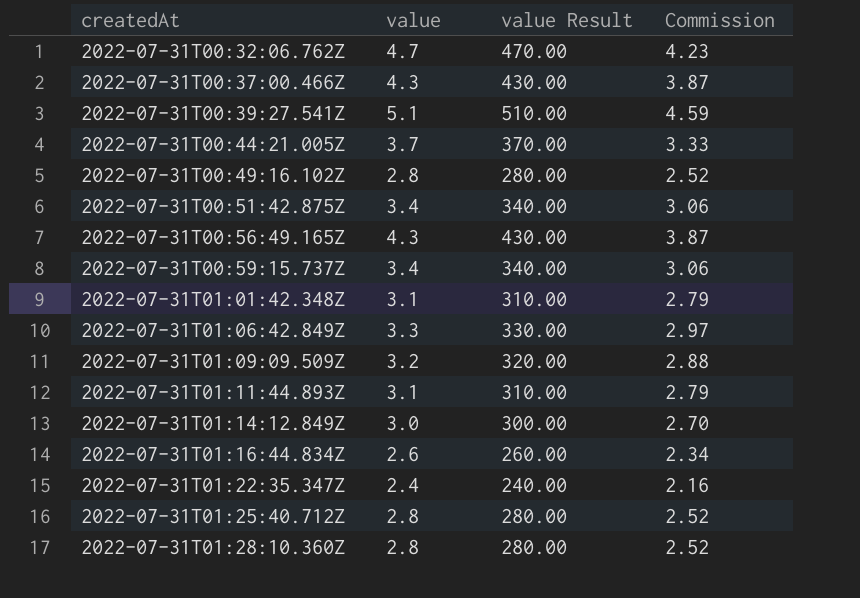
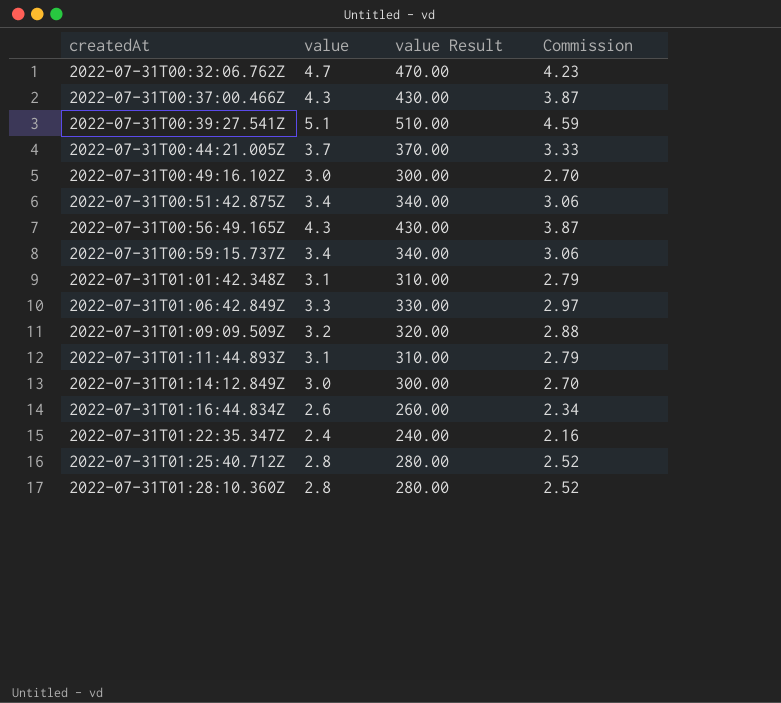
2022-07-31T00:49:16.102Z | value: 2.8 -> 3.0
2022-07-31T00:49:16.102Z | value Result: 280.00 -> 300.00
2022-07-31T00:49:16.102Z | Commission: 2.52 -> 2.70

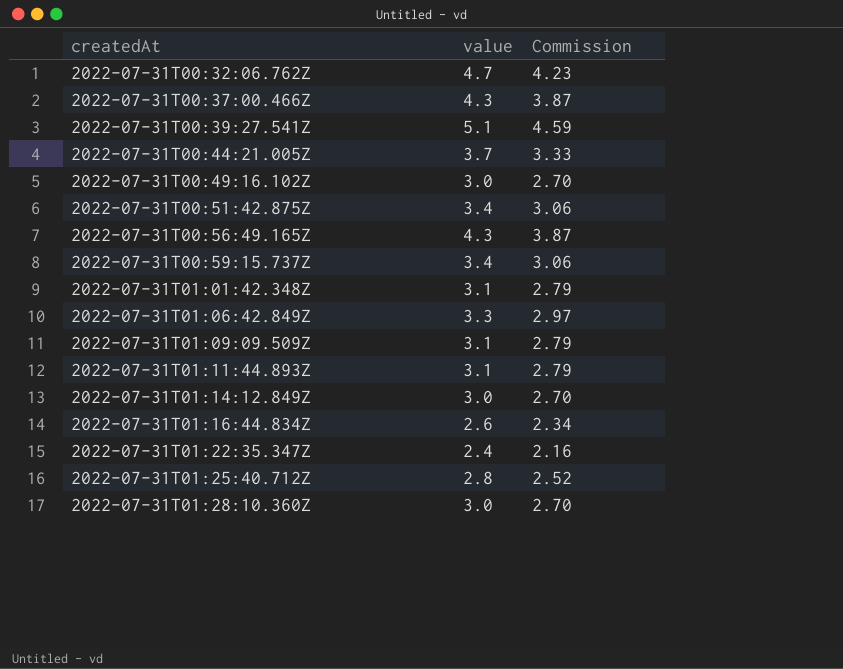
column value Result | formula: [value] * 100 -> none
2022-07-31T01:09:09.509Z | value: 3.2 -> 3.1
2022-07-31T01:09:09.509Z | Commission: 2.88 -> 2.79
2022-07-31T01:28:10.360Z | value: 2.8 -> 3.0
2022-07-31T01:28:10.360Z | Commission: 2.52 -> 2.70

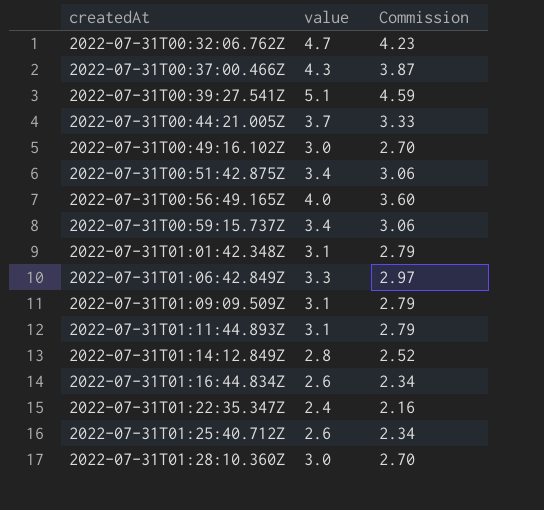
2022-07-31T00:56:49.165Z | value: 4.3 -> 4.0
2022-07-31T00:56:49.165Z | Commission: 3.87 -> 3.60
2022-07-31T01:14:12.849Z | value: 3.0 -> 2.8
2022-07-31T01:14:12.849Z | Commission: 2.70 -> 2.52
2022-07-31T01:25:40.712Z | value: 2.8 -> 2.6
2022-07-31T01:25:40.712Z | Commission: 2.52 -> 2.34

